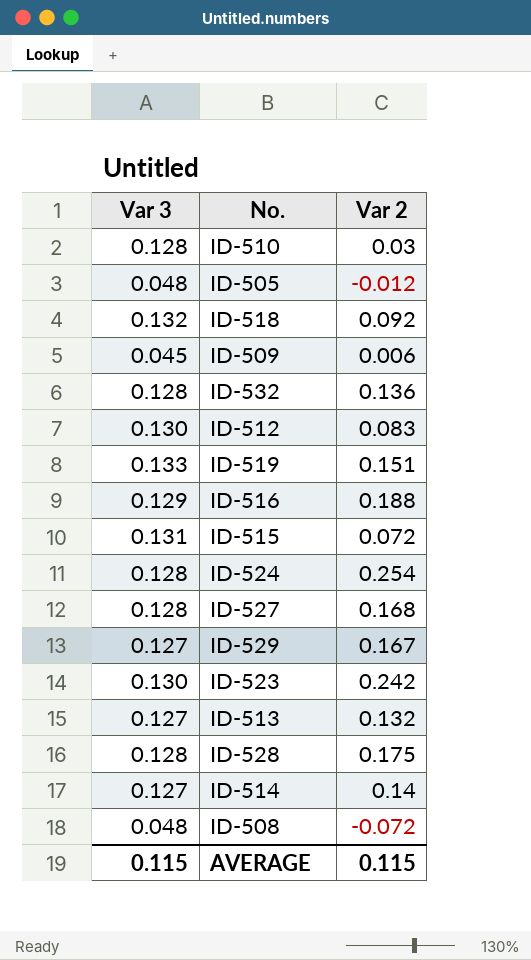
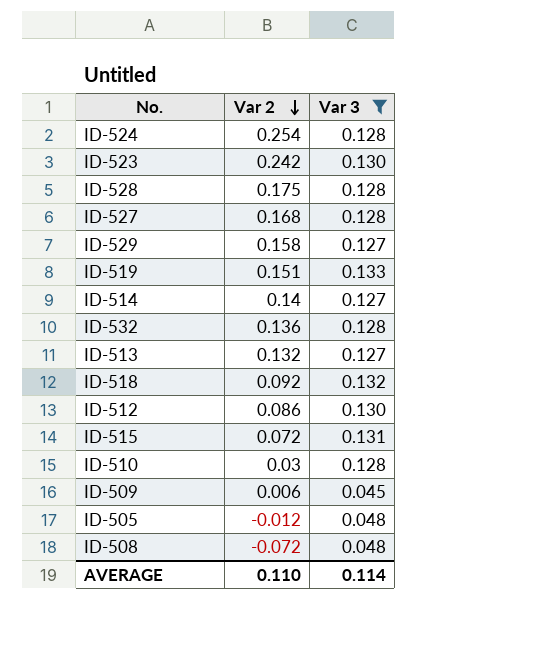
filter: none -> Var 3 != 0.129
row order: none -> Var 2 descending
column Var 3 | position: 1 -> 3
ID-529 | Var 2: 0.167 -> 0.158
ID-512 | Var 2: 0.083 -> 0.086
AVERAGE | Var 2: 0.115 -> 0.110
AVERAGE | Var 3: 0.115 -> 0.114

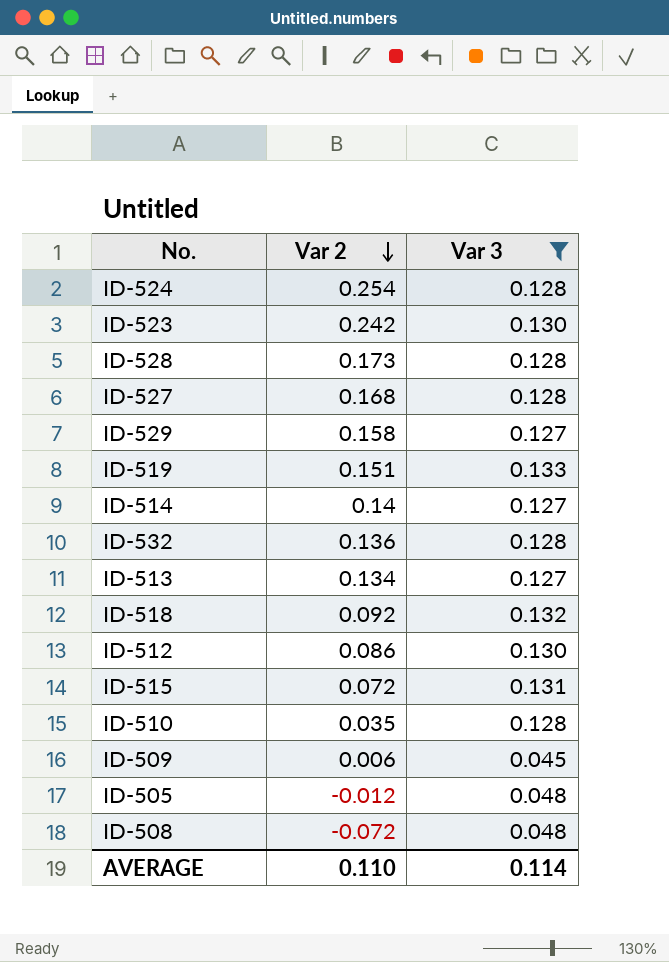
ID-528 | Var 2: 0.175 -> 0.173
ID-513 | Var 2: 0.132 -> 0.134
ID-510 | Var 2: 0.03 -> 0.035

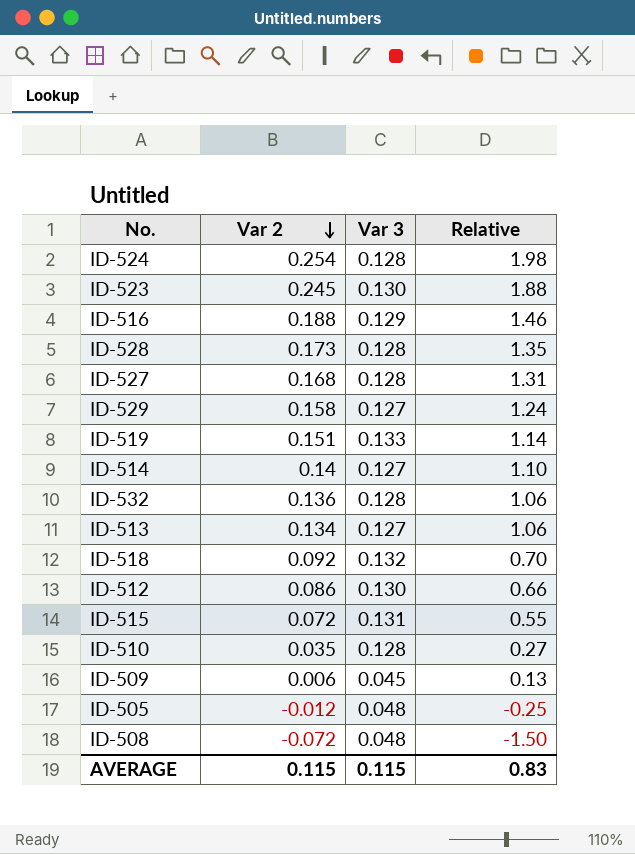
filter: Var 3 != 0.129 -> none
column Relative | formula: none -> [Var 2] / [Var 3]
ID-523 | Var 2: 0.242 -> 0.245
AVERAGE | Var 2: 0.110 -> 0.115
AVERAGE | Var 3: 0.114 -> 0.115

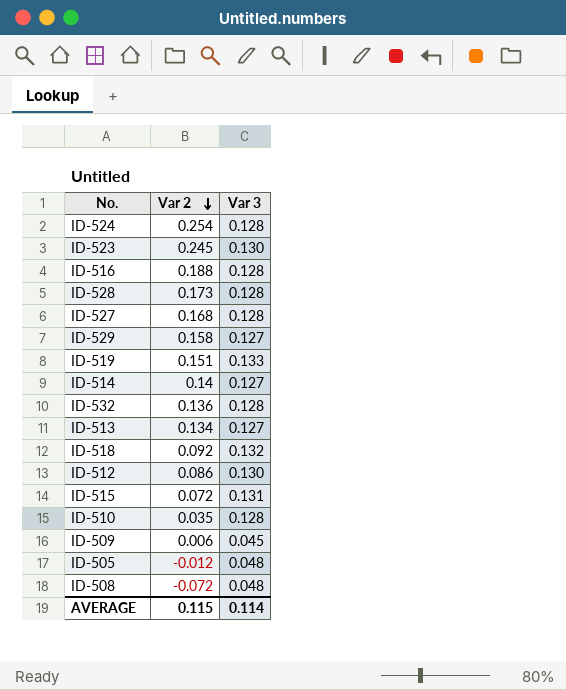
column Relative | formula: [Var 2] / [Var 3] -> none
ID-516 | Var 3: 0.129 -> 0.128
AVERAGE | Var 3: 0.115 -> 0.114

